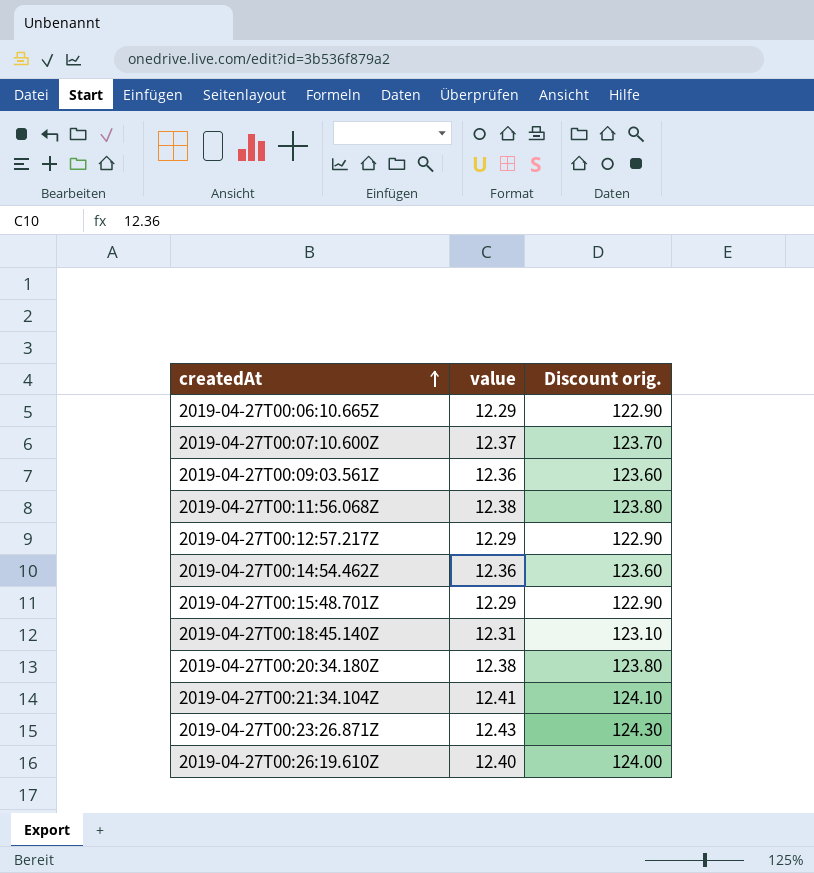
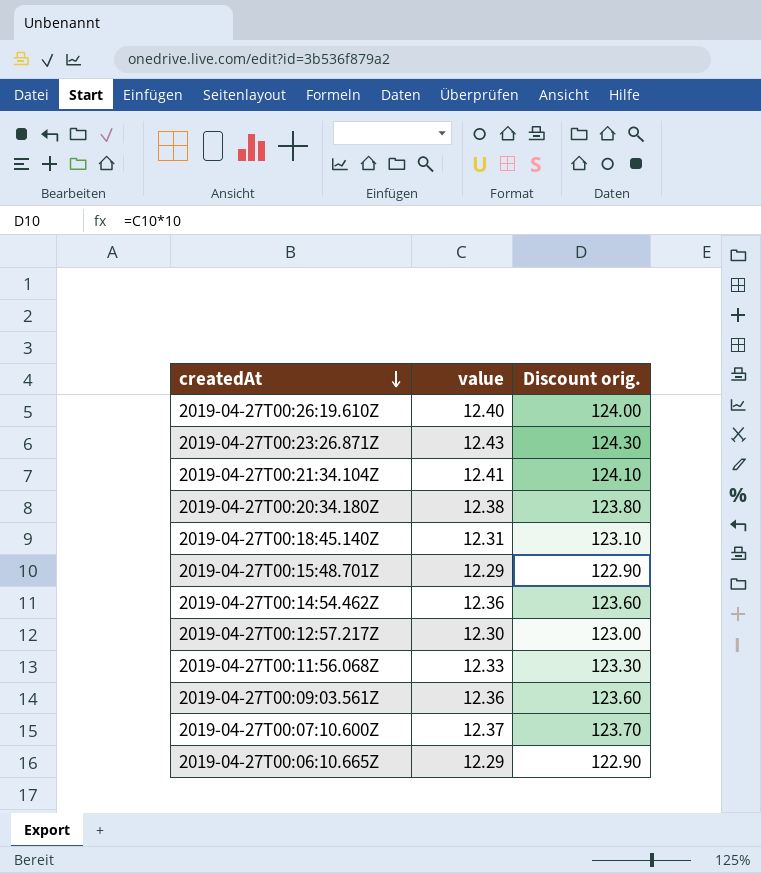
row order: createdAt ascending -> createdAt descending
2019-04-27T00:12:57.217Z | value: 12.29 -> 12.30
2019-04-27T00:12:57.217Z | Discount orig.: 122.90 -> 123.00
2019-04-27T00:11:56.068Z | value: 12.38 -> 12.33
2019-04-27T00:11:56.068Z | Discount orig.: 123.80 -> 123.30

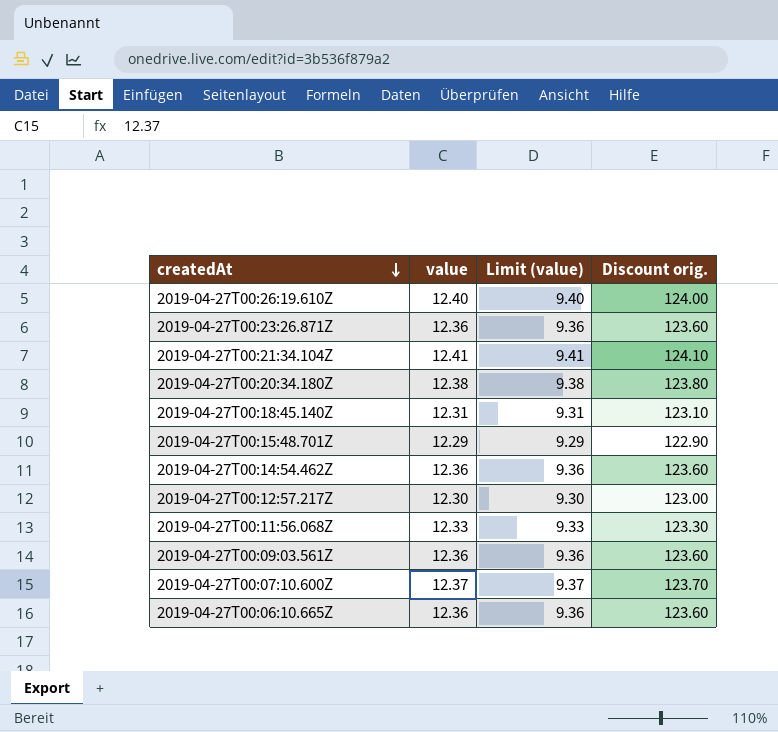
column Limit (value) | formula: none -> [value] - 3
2019-04-27T00:23:26.871Z | value: 12.43 -> 12.36
2019-04-27T00:23:26.871Z | Discount orig.: 124.30 -> 123.60
2019-04-27T00:06:10.665Z | value: 12.29 -> 12.36
2019-04-27T00:06:10.665Z | Discount orig.: 122.90 -> 123.60

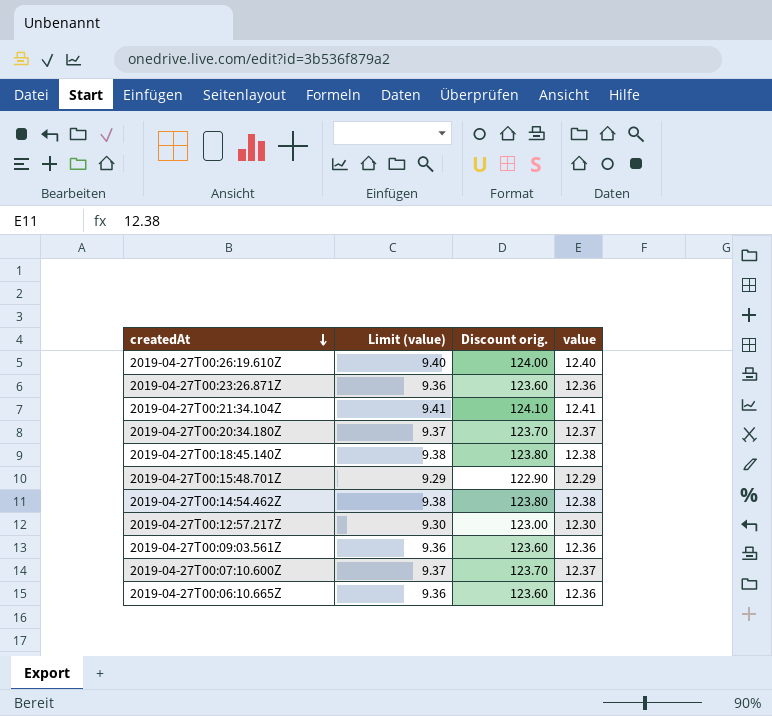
column value | position: 2 -> 4
row 2019-04-27T00:11:56.068Z: 12.33 | 9.33 | 123.30 -> none
2019-04-27T00:20:34.180Z | Limit (value): 9.38 -> 9.37
2019-04-27T00:20:34.180Z | Discount orig.: 123.80 -> 123.70
2019-04-27T00:20:34.180Z | value: 12.38 -> 12.37
2019-04-27T00:18:45.140Z | Limit (value): 9.31 -> 9.38
2019-04-27T00:18:45.140Z | Discount orig.: 123.10 -> 123.80
2019-04-27T00:18:45.140Z | value: 12.31 -> 12.38
2019-04-27T00:14:54.462Z | Limit (value): 9.36 -> 9.38
2019-04-27T00:14:54.462Z | Discount orig.: 123.60 -> 123.80
2019-04-27T00:14:54.462Z | value: 12.36 -> 12.38

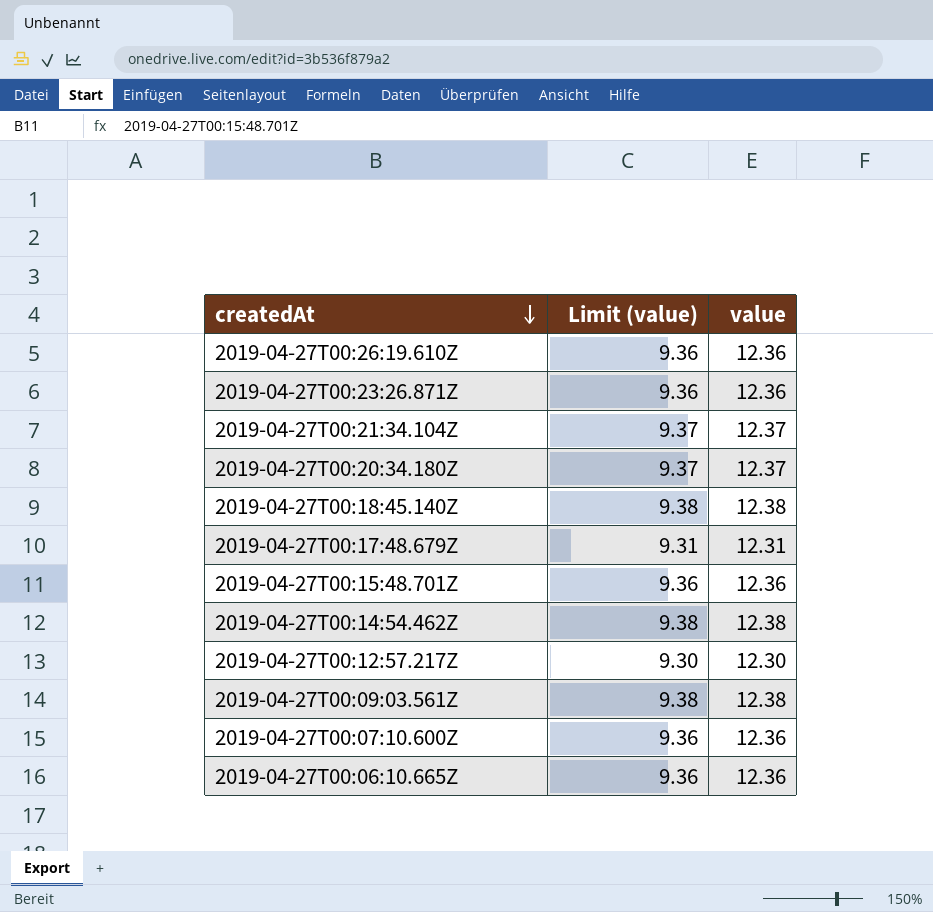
column Discount orig. | formula: [value] * 10 -> none
2019-04-27T00:26:19.610Z | Limit (value): 9.40 -> 9.36
2019-04-27T00:26:19.610Z | value: 12.40 -> 12.36
2019-04-27T00:21:34.104Z | Limit (value): 9.41 -> 9.37
2019-04-27T00:21:34.104Z | value: 12.41 -> 12.37
row 2019-04-27T00:17:48.679Z: none -> 9.31 | 12.31
2019-04-27T00:15:48.701Z | Limit (value): 9.29 -> 9.36
2019-04-27T00:15:48.701Z | value: 12.29 -> 12.36
2019-04-27T00:09:03.561Z | Limit (value): 9.36 -> 9.38
2019-04-27T00:09:03.561Z | value: 12.36 -> 12.38
2019-04-27T00:07:10.600Z | Limit (value): 9.37 -> 9.36
2019-04-27T00:07:10.600Z | value: 12.37 -> 12.36

